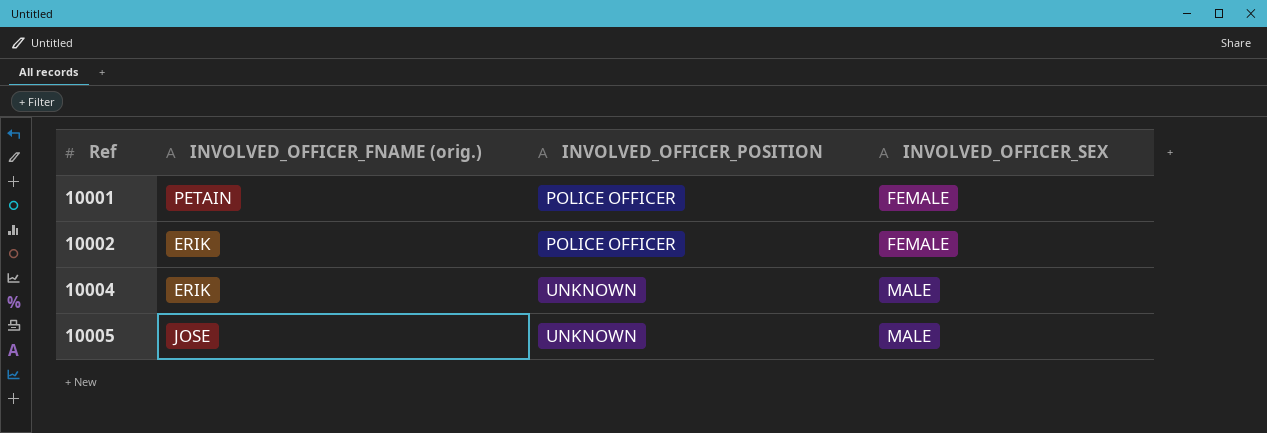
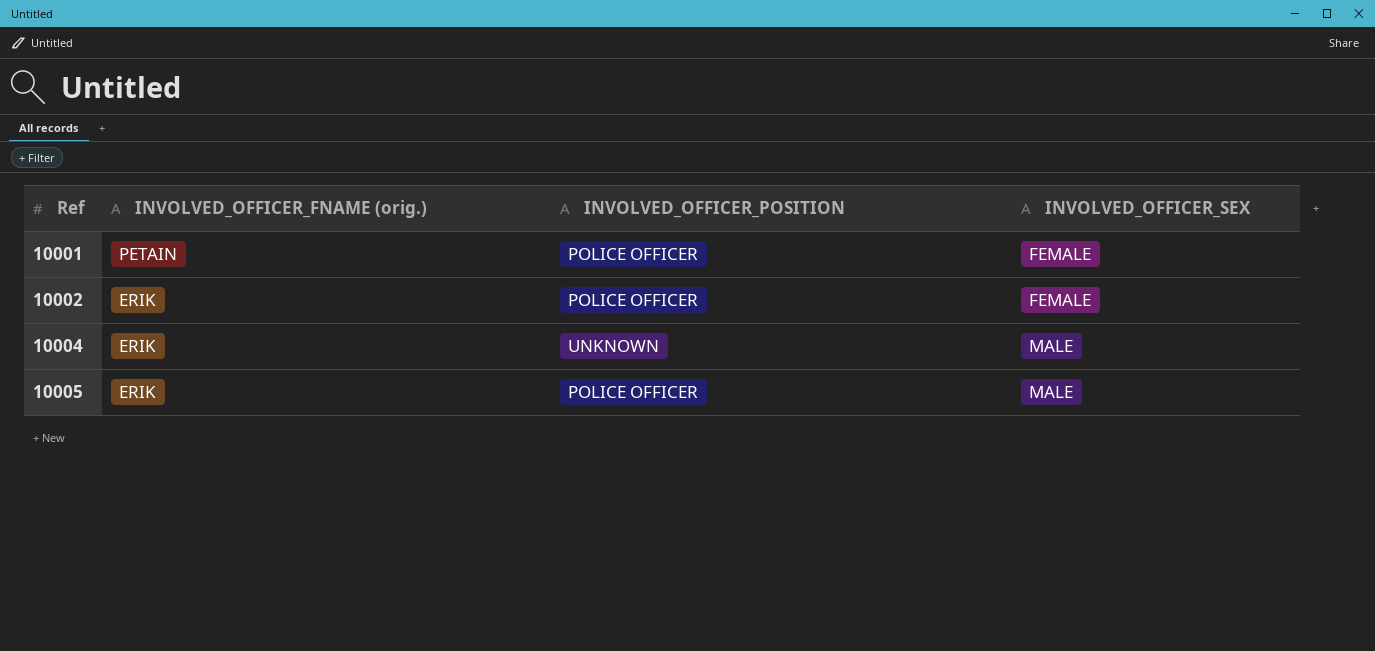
10005 | INVOLVED_OFFICER_FNAME (orig.): JOSE -> ERIK
10005 | INVOLVED_OFFICER_POSITION: UNKNOWN -> POLICE OFFICER

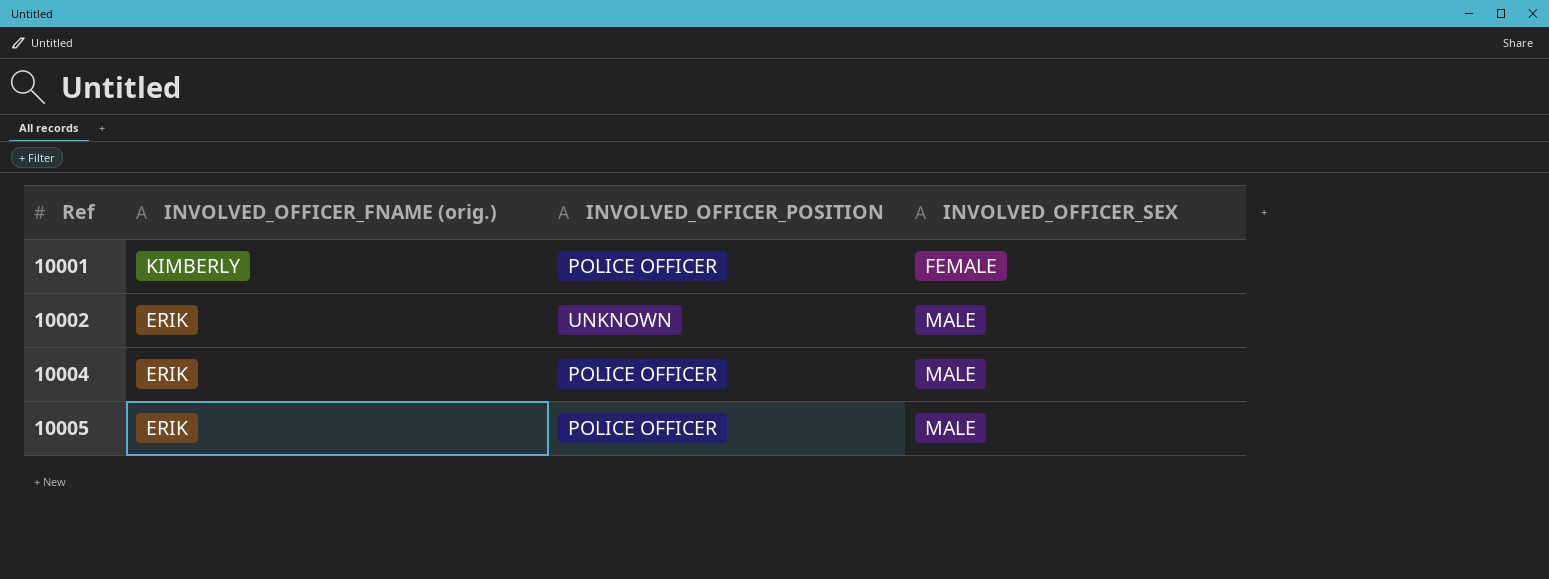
10001 | INVOLVED_OFFICER_FNAME (orig.): PETAIN -> KIMBERLY
10002 | INVOLVED_OFFICER_POSITION: POLICE OFFICER -> UNKNOWN
10002 | INVOLVED_OFFICER_SEX: FEMALE -> MALE
10004 | INVOLVED_OFFICER_POSITION: UNKNOWN -> POLICE OFFICER

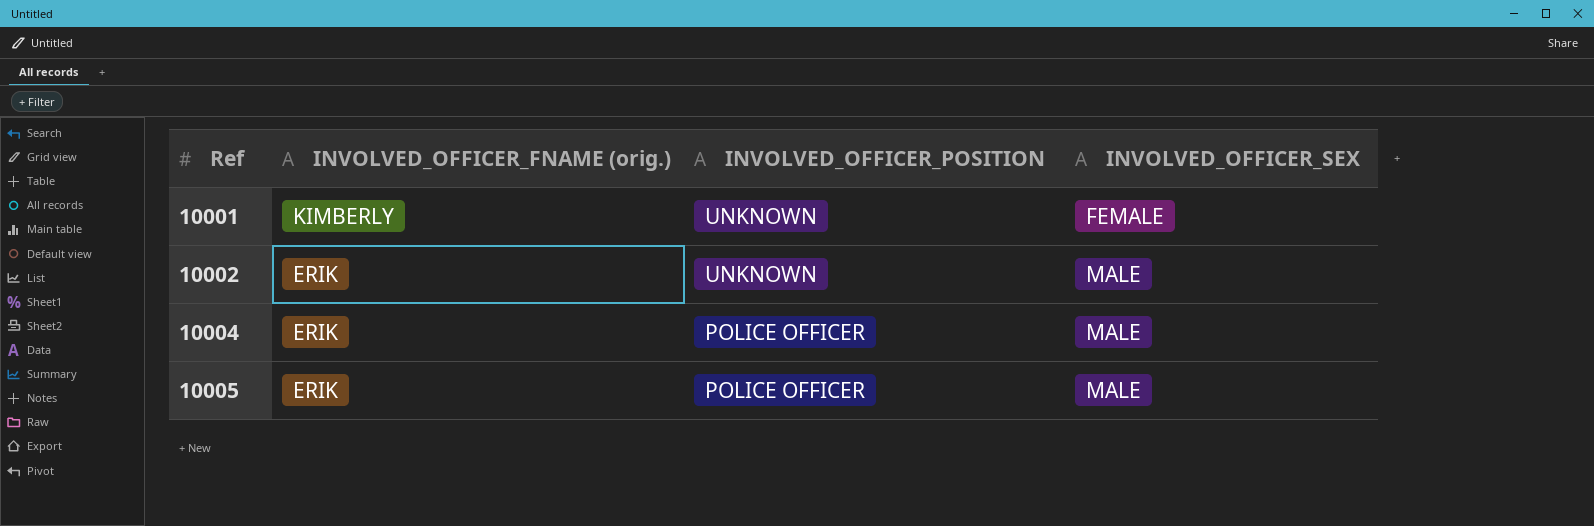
10001 | INVOLVED_OFFICER_POSITION: POLICE OFFICER -> UNKNOWN

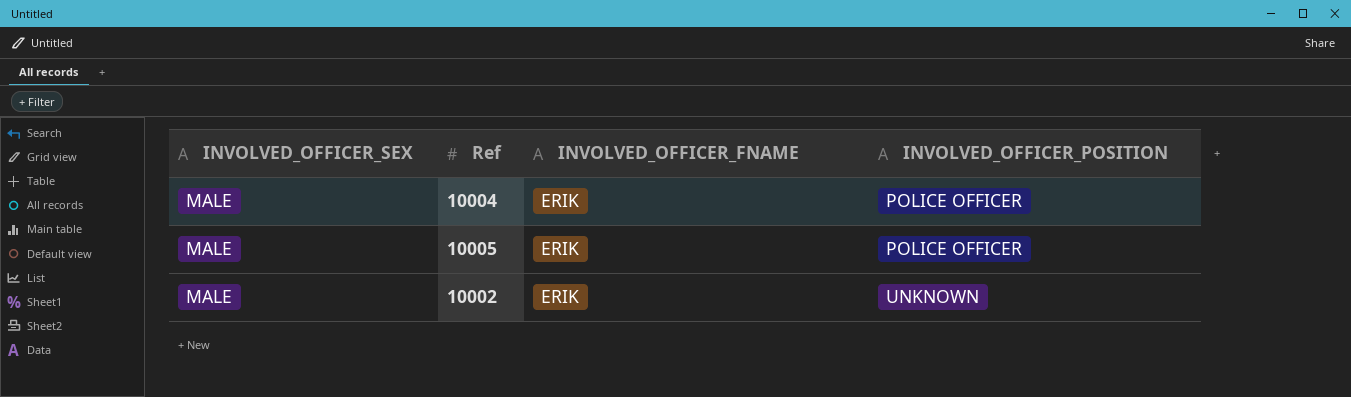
row order: Ref ascending -> INVOLVED_OFFICER_POSITION ascending
column INVOLVED_OFFICER_SEX | position: 4 -> 1
column name: INVOLVED_OFFICER_FNAME (orig.) -> INVOLVED_OFFICER_FNAME
row 10001: KIMBERLY | UNKNOWN | FEMALE -> none

